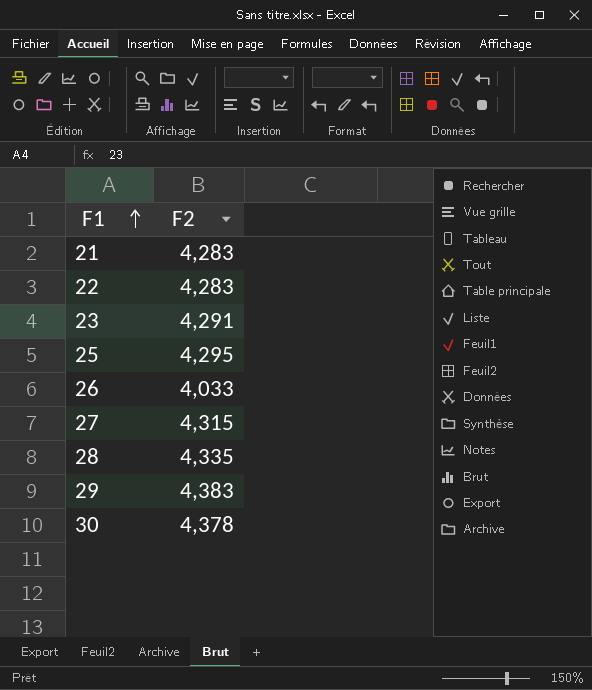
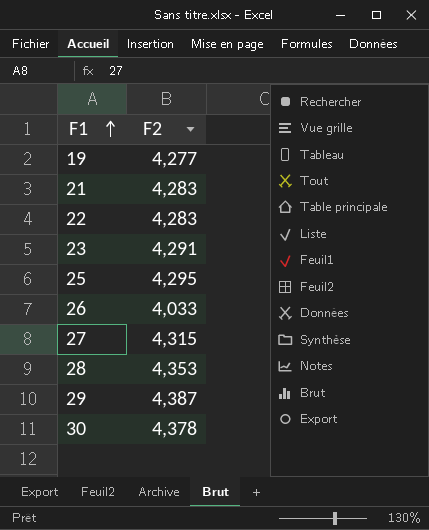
row 19: none -> 4,277
28 | F2: 4,335 -> 4,353
29 | F2: 4,383 -> 4,387

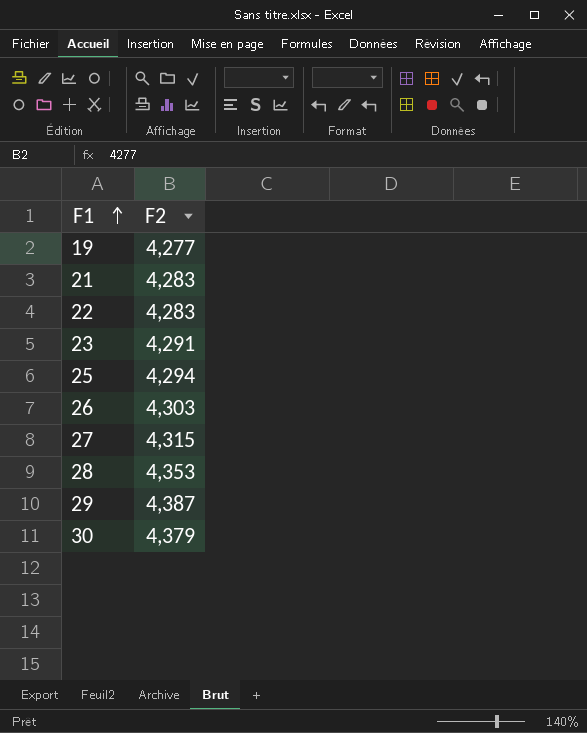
25 | F2: 4,295 -> 4,294
26 | F2: 4,033 -> 4,303
30 | F2: 4,378 -> 4,379

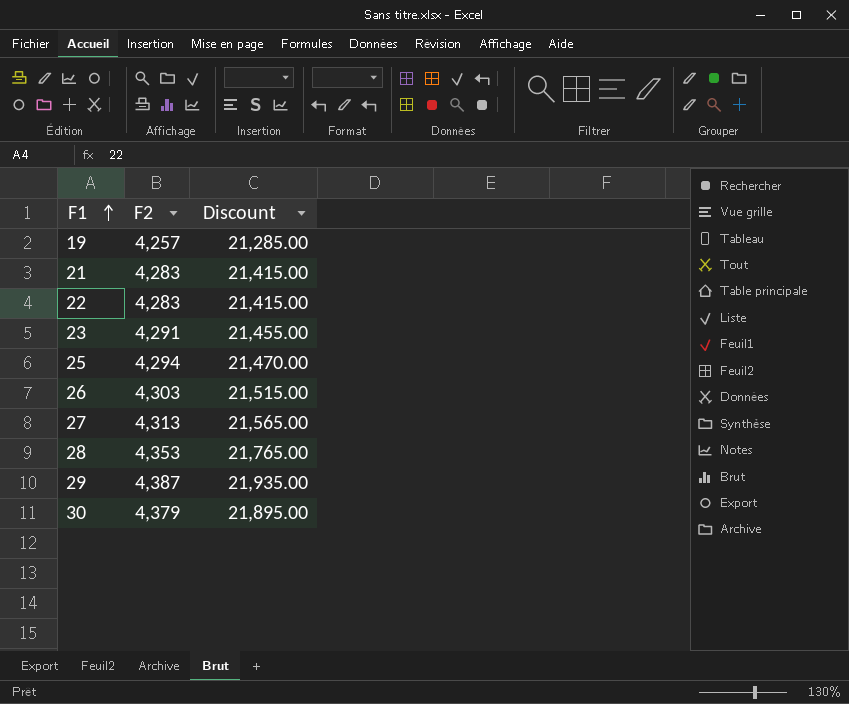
column Discount | formula: none -> [F2] * 5
19 | F2: 4,277 -> 4,257
27 | F2: 4,315 -> 4,313

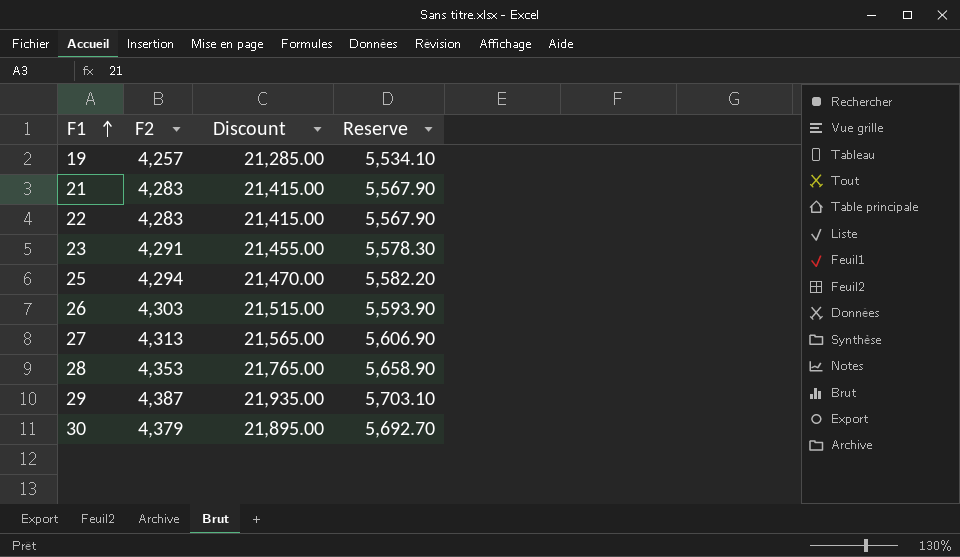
column Reserve | formula: none -> [F2] * 1.3

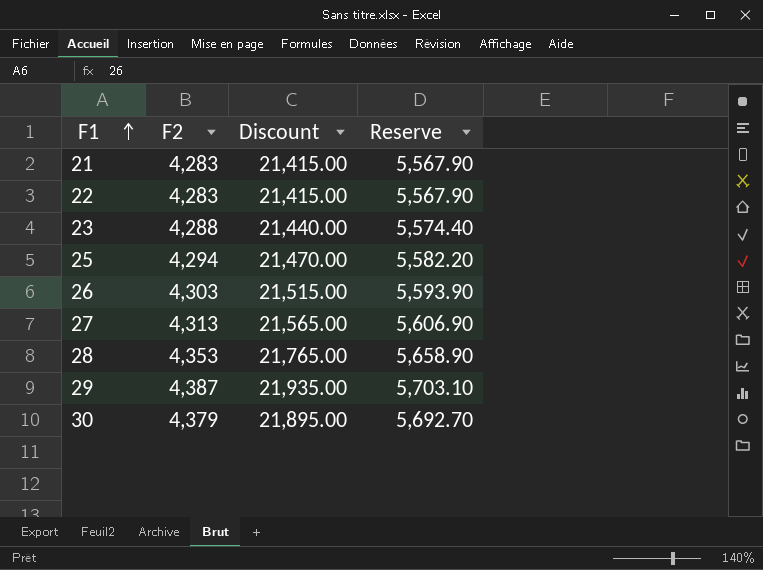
row 19: 4,257 | 21,285.00 | 5,534.10 -> none
23 | F2: 4,291 -> 4,288
23 | Discount: 21,455.00 -> 21,440.00
23 | Reserve: 5,578.30 -> 5,574.40

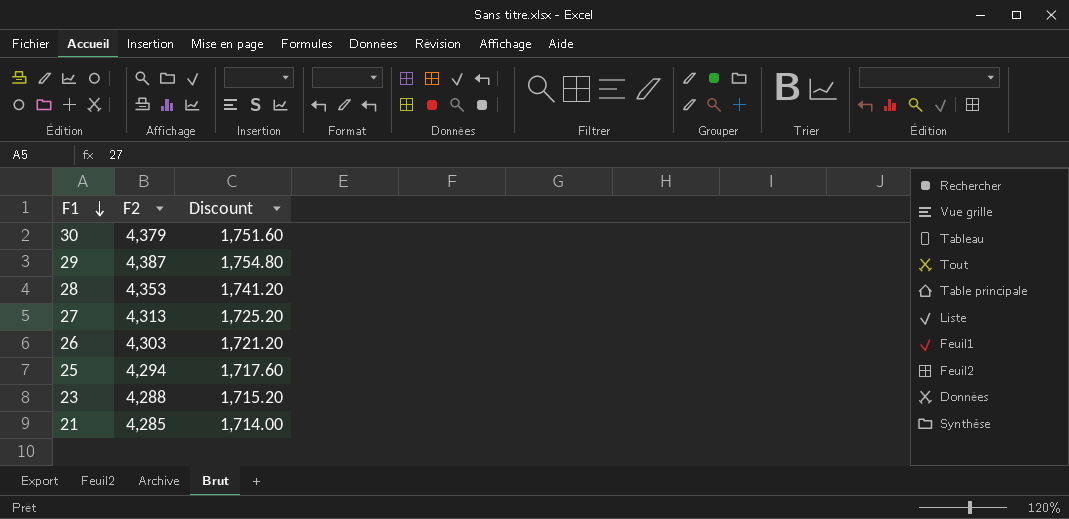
row order: F1 ascending -> F1 descending
column Reserve | formula: [F2] * 1.3 -> none
column Discount | formula: [F2] * 5 -> [F2] * 0.4
row 22: 4,283 | 21,415.00 | 5,567.90 -> none
21 | F2: 4,283 -> 4,285

